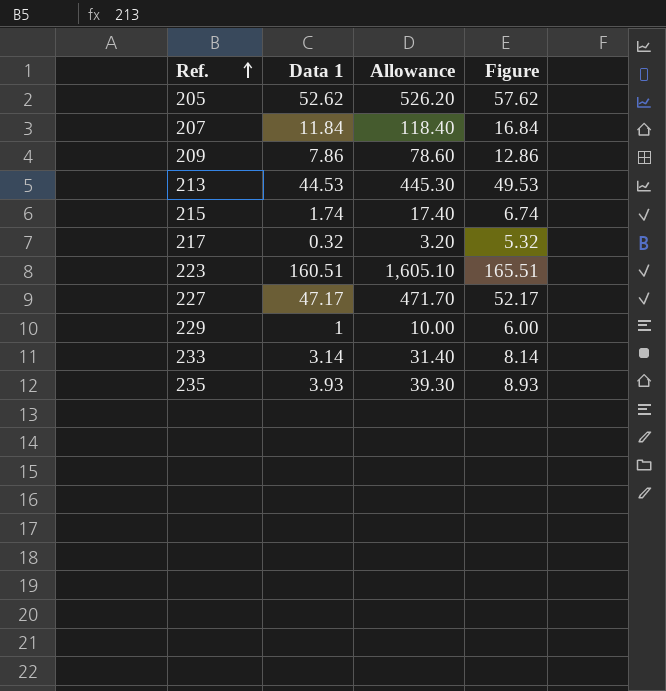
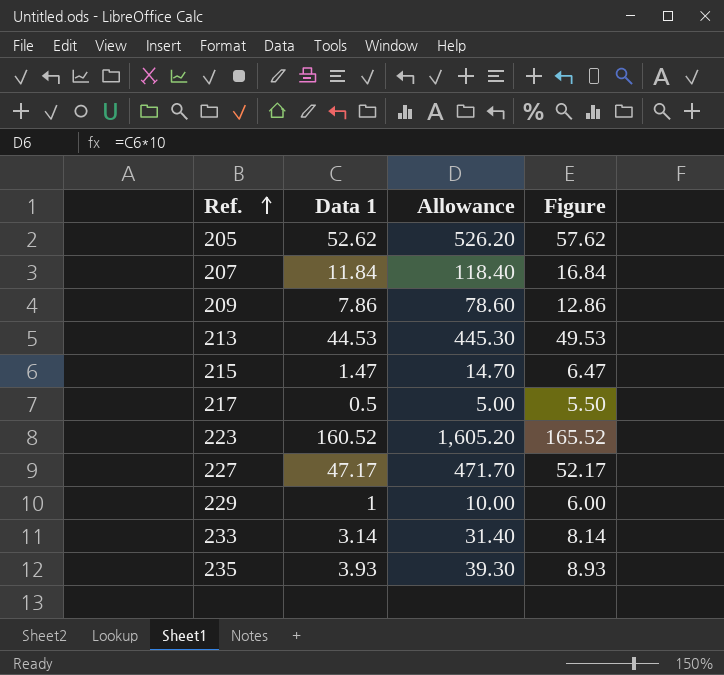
215 | Data 1: 1.74 -> 1.47
215 | Allowance: 17.40 -> 14.70
215 | Figure: 6.74 -> 6.47
217 | Data 1: 0.32 -> 0.5
217 | Allowance: 3.20 -> 5.00
217 | Figure: 5.32 -> 5.50
223 | Data 1: 160.51 -> 160.52
223 | Allowance: 1,605.10 -> 1,605.20
223 | Figure: 165.51 -> 165.52

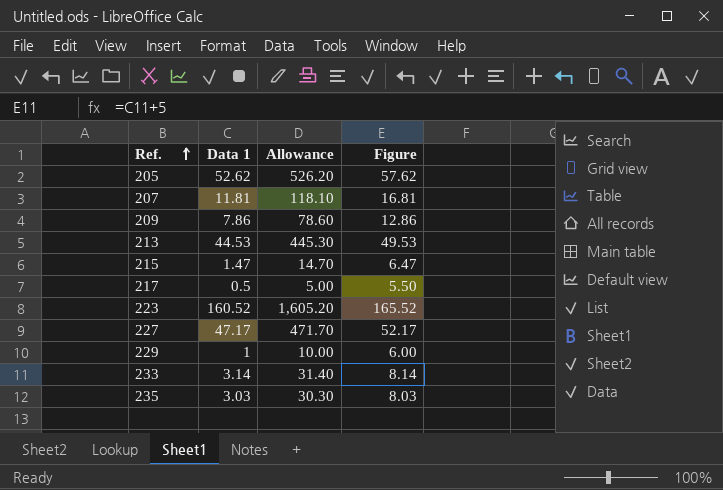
207 | Data 1: 11.84 -> 11.81
207 | Allowance: 118.40 -> 118.10
207 | Figure: 16.84 -> 16.81
235 | Data 1: 3.93 -> 3.03
235 | Allowance: 39.30 -> 30.30
235 | Figure: 8.93 -> 8.03

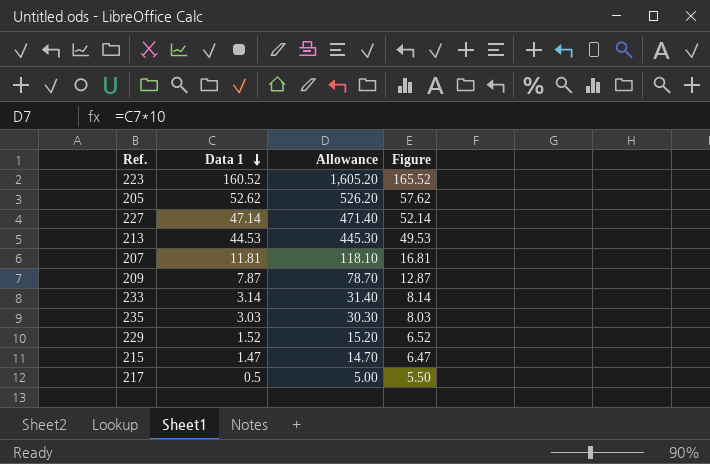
row order: Ref. ascending -> Data 1 descending
227 | Data 1: 47.17 -> 47.14
227 | Allowance: 471.70 -> 471.40
227 | Figure: 52.17 -> 52.14
209 | Data 1: 7.86 -> 7.87
209 | Allowance: 78.60 -> 78.70
209 | Figure: 12.86 -> 12.87
229 | Data 1: 1 -> 1.52
229 | Allowance: 10.00 -> 15.20
229 | Figure: 6.00 -> 6.52

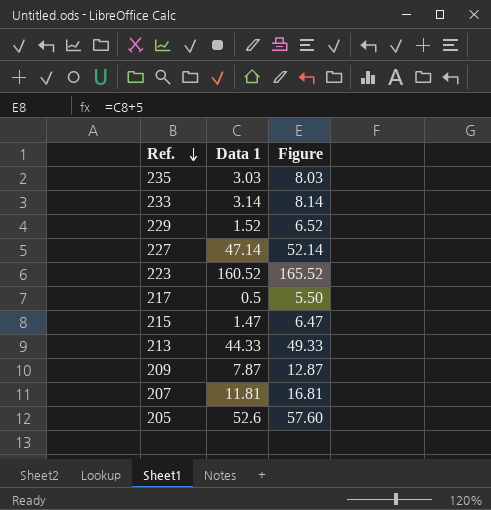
row order: Data 1 descending -> Ref. descending
column Allowance | formula: [Data 1] * 10 -> none
213 | Data 1: 44.53 -> 44.33
213 | Figure: 49.53 -> 49.33
205 | Data 1: 52.62 -> 52.6
205 | Figure: 57.62 -> 57.60

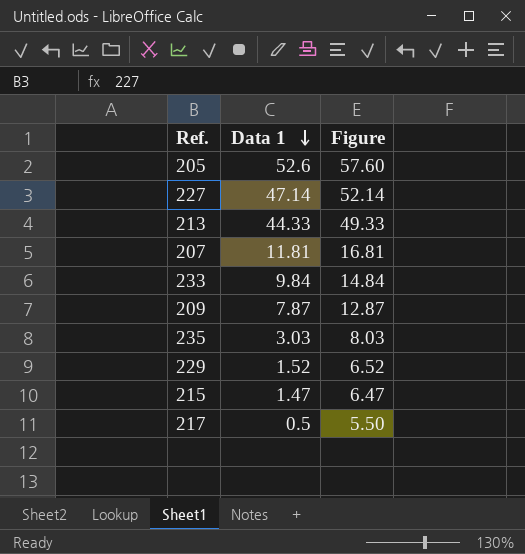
row order: Ref. descending -> Data 1 descending
row 223: 160.52 | 165.52 -> none
233 | Data 1: 3.14 -> 9.84
233 | Figure: 8.14 -> 14.84

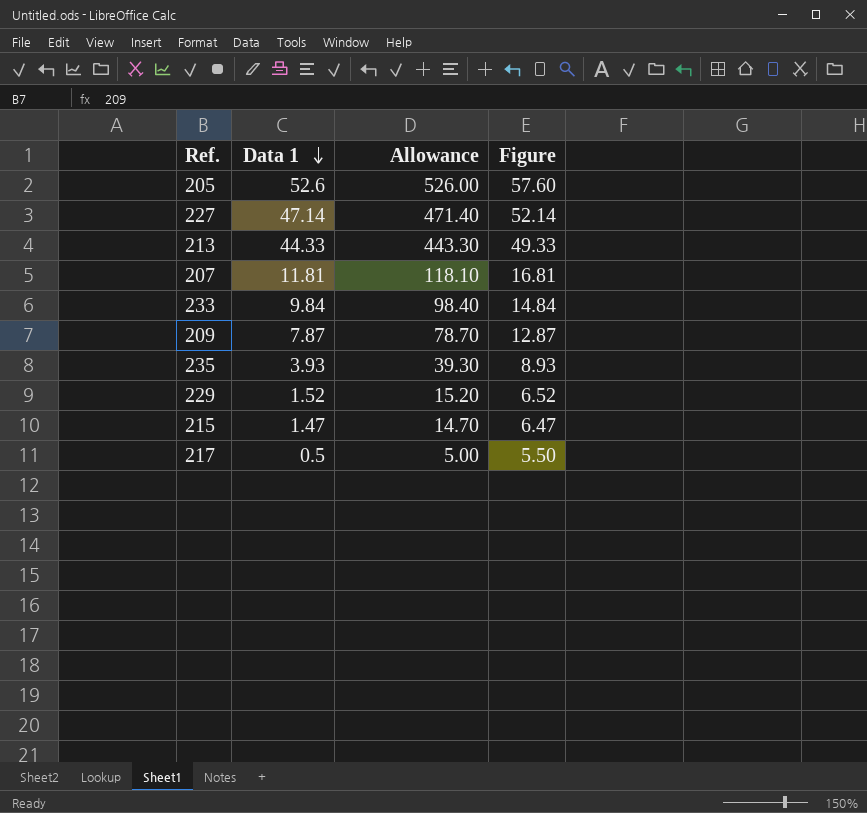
column Allowance | formula: none -> [Data 1] * 10
235 | Data 1: 3.03 -> 3.93
235 | Figure: 8.03 -> 8.93

